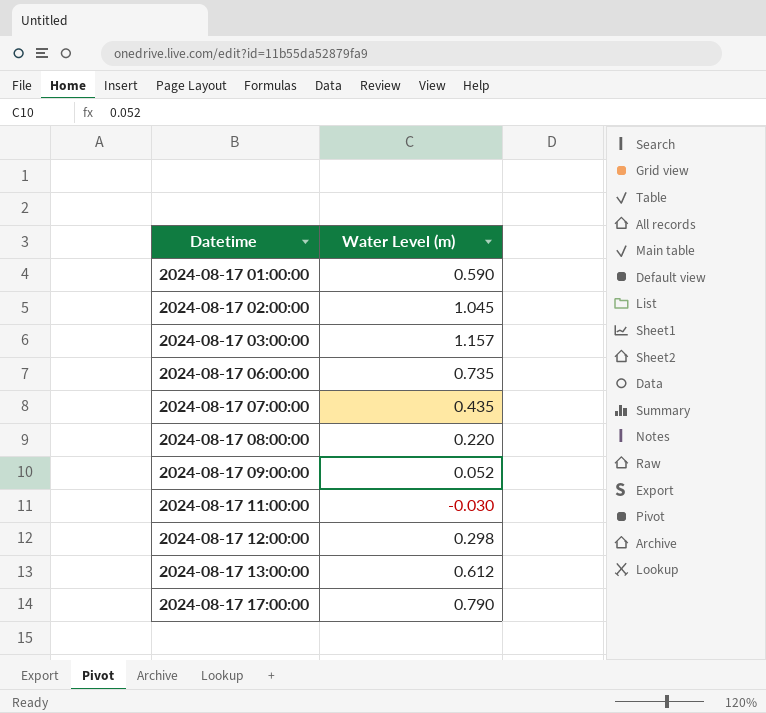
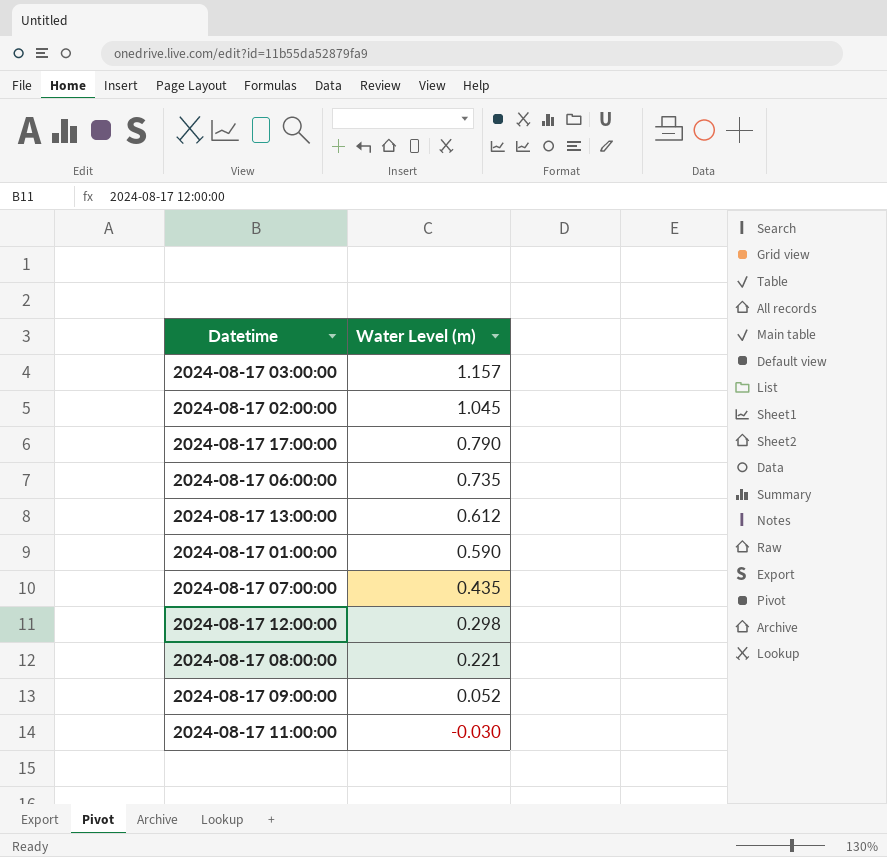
row order: Datetime ascending -> Water Level (m) descending
2024-08-17 08:00:00 | Water Level (m): 0.220 -> 0.221

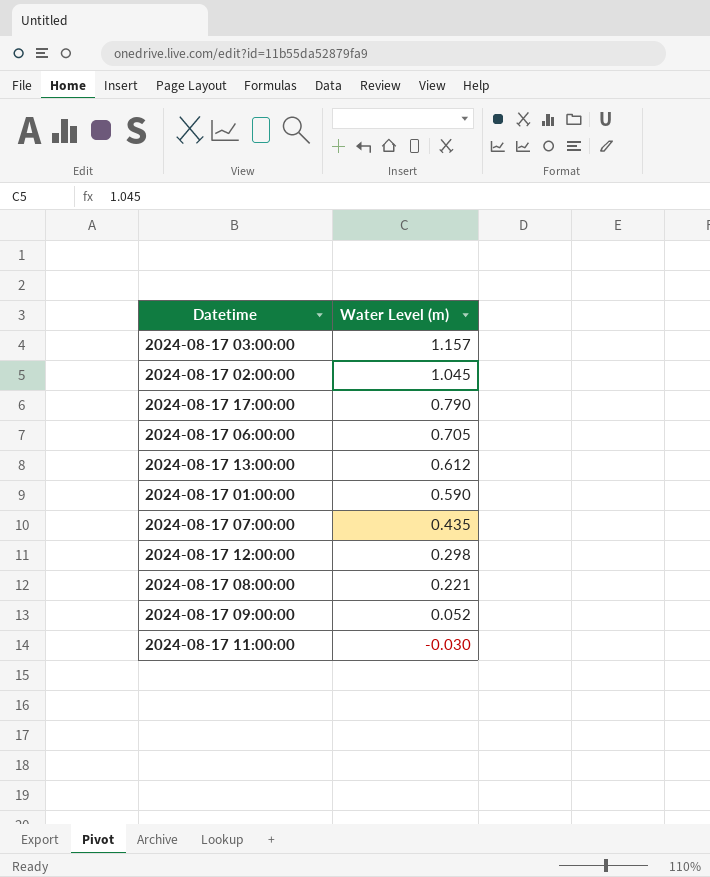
2024-08-17 06:00:00 | Water Level (m): 0.735 -> 0.705

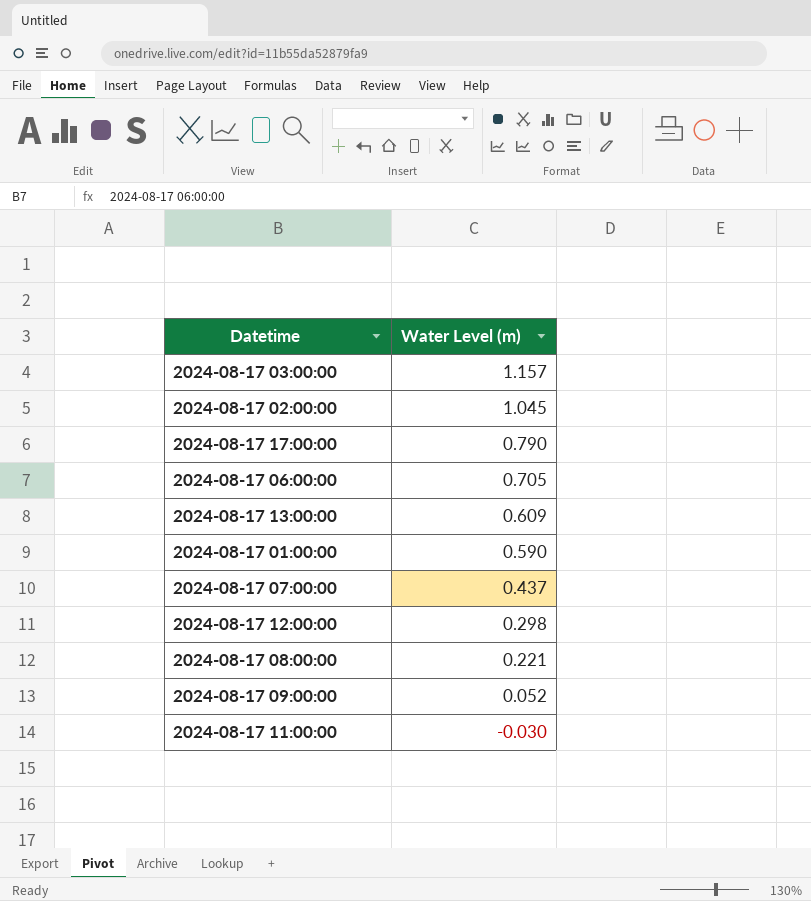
2024-08-17 13:00:00 | Water Level (m): 0.612 -> 0.609
2024-08-17 07:00:00 | Water Level (m): 0.435 -> 0.437

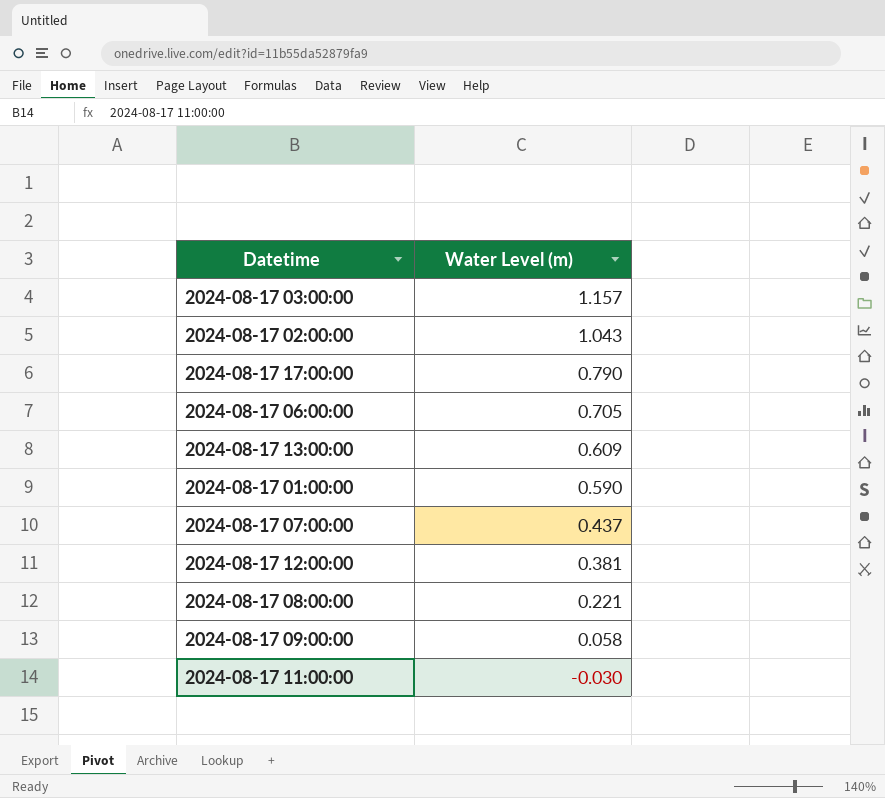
2024-08-17 02:00:00 | Water Level (m): 1.045 -> 1.043
2024-08-17 12:00:00 | Water Level (m): 0.298 -> 0.381
2024-08-17 09:00:00 | Water Level (m): 0.052 -> 0.058

